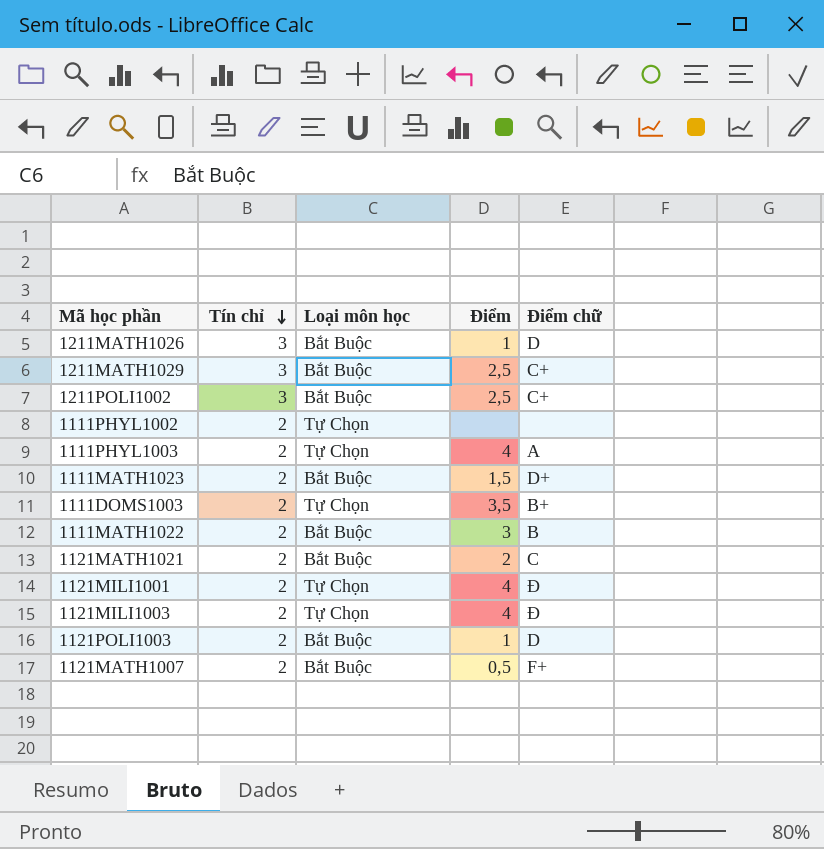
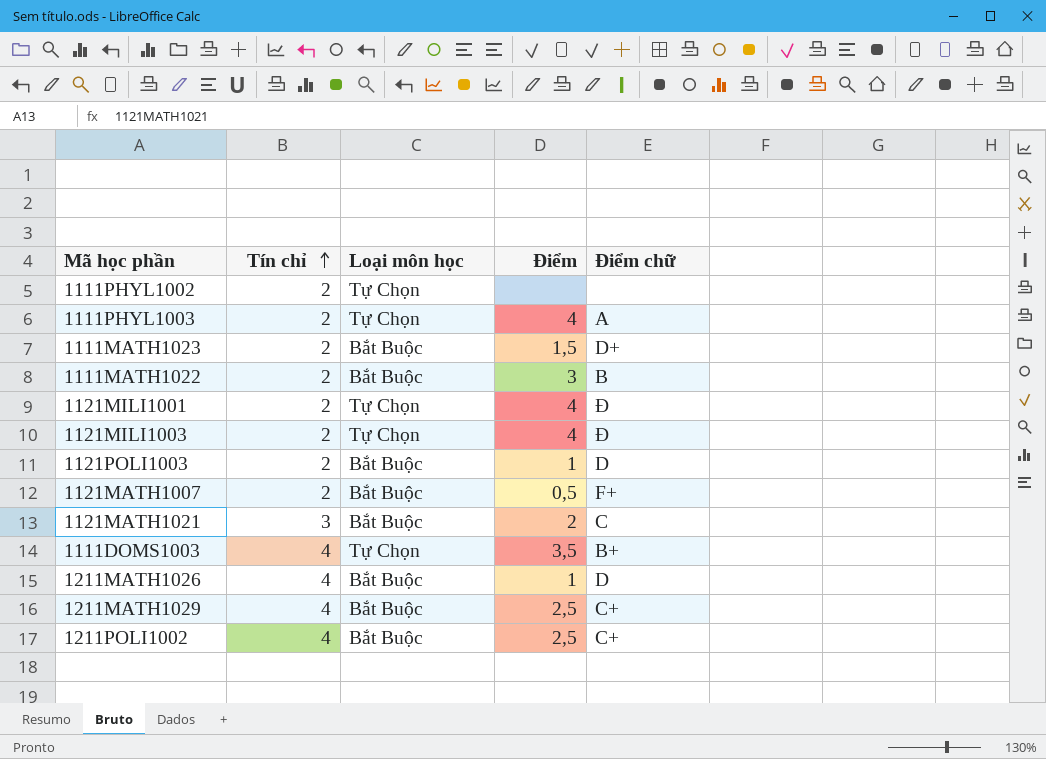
row order: Tín chỉ descending -> Tín chỉ ascending
1121MATH1021 | Tín chỉ: 2 -> 3
1111DOMS1003 | Tín chỉ: 2 -> 4
1211MATH1026 | Tín chỉ: 3 -> 4
1211MATH1029 | Tín chỉ: 3 -> 4
1211POLI1002 | Tín chỉ: 3 -> 4

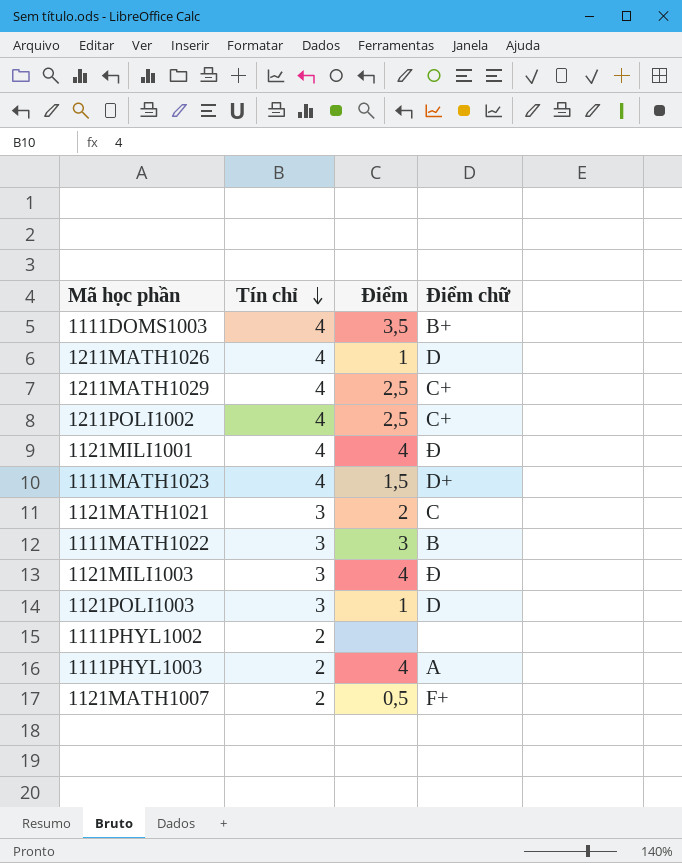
row order: Tín chỉ ascending -> Tín chỉ descending
column Loại môn học | position: 3 -> none
1121MILI1001 | Tín chỉ: 2 -> 4
1111MATH1023 | Tín chỉ: 2 -> 4
1111MATH1022 | Tín chỉ: 2 -> 3
1121MILI1003 | Tín chỉ: 2 -> 3
1121POLI1003 | Tín chỉ: 2 -> 3

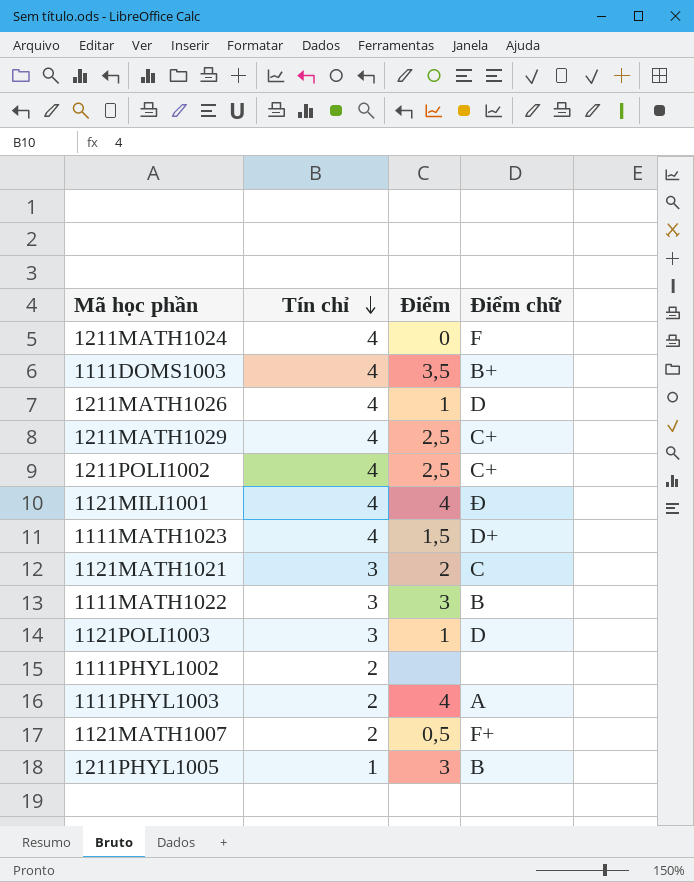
row 1121MILI1003: 3 | 4 | Ð -> none
row 1211MATH1024: none -> 4 | 0 | F
row 1211PHYL1005: none -> 1 | 3 | B

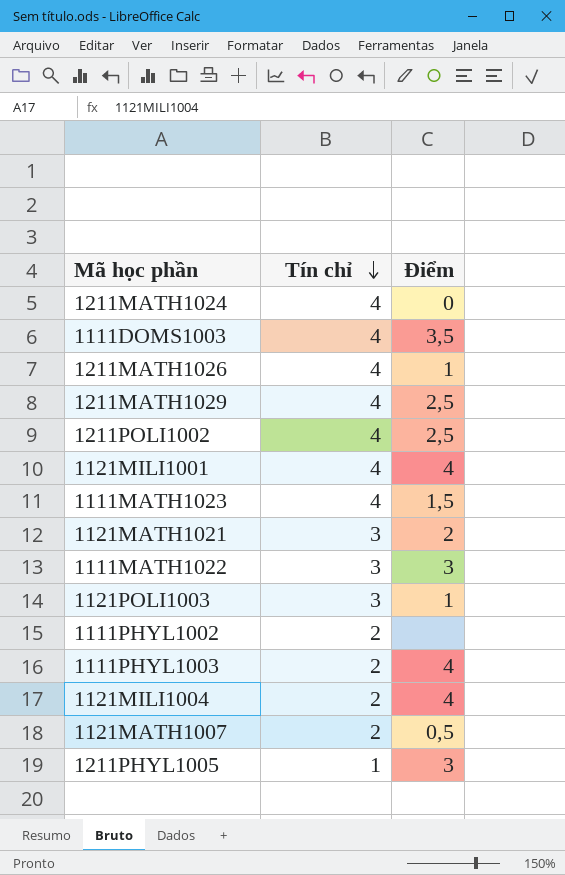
column Điểm chữ | position: 4 -> none
row 1121MILI1004: none -> 2 | 4

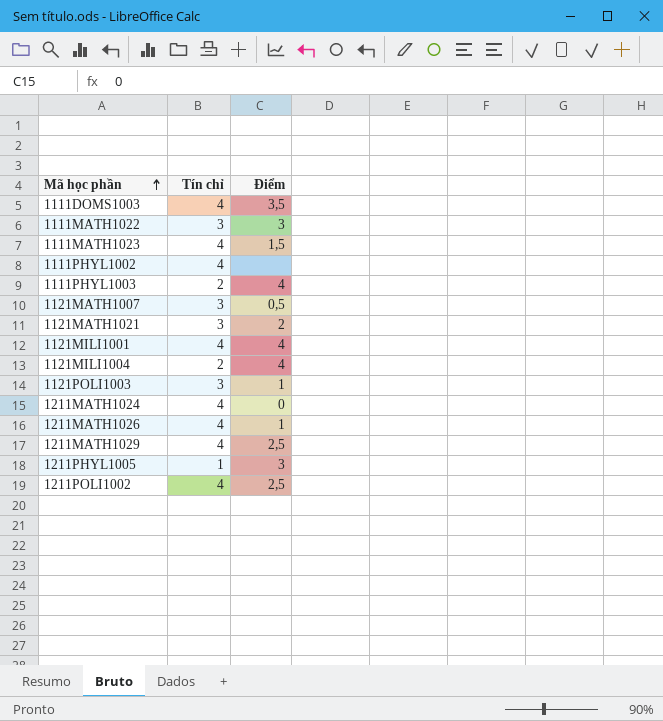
row order: Tín chỉ descending -> Mã học phần ascending
1111PHYL1002 | Tín chỉ: 2 -> 4
1121MATH1007 | Tín chỉ: 2 -> 3

